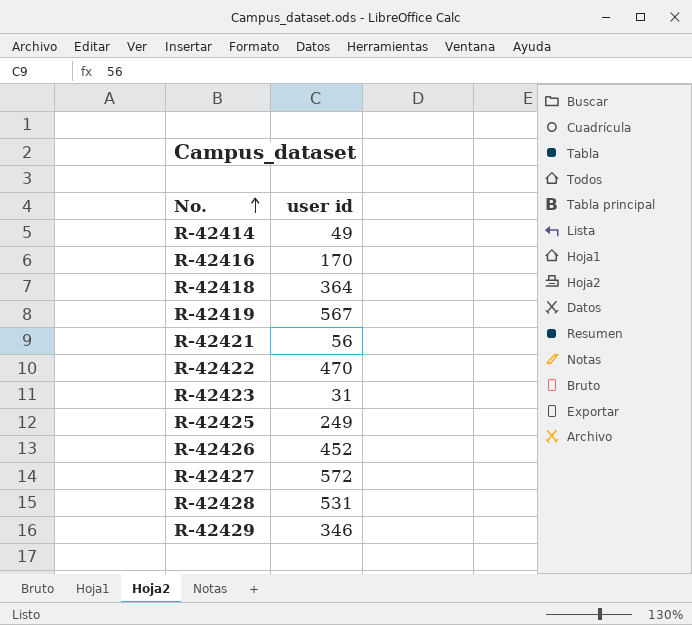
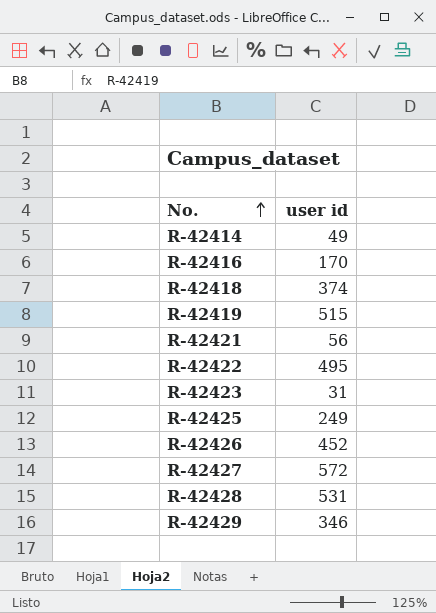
R-42418 | user id: 364 -> 374
R-42419 | user id: 567 -> 515
R-42422 | user id: 470 -> 495

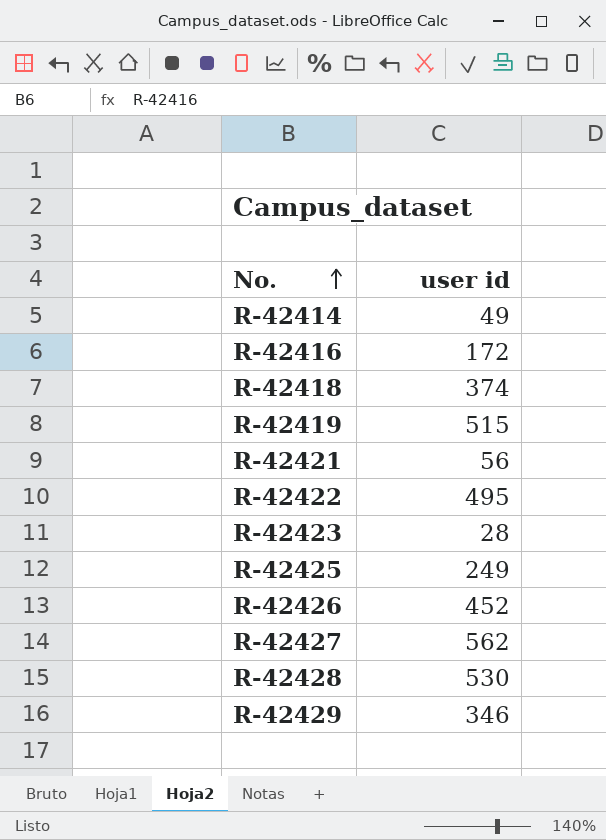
R-42416 | user id: 170 -> 172
R-42423 | user id: 31 -> 28
R-42427 | user id: 572 -> 562
R-42428 | user id: 531 -> 530

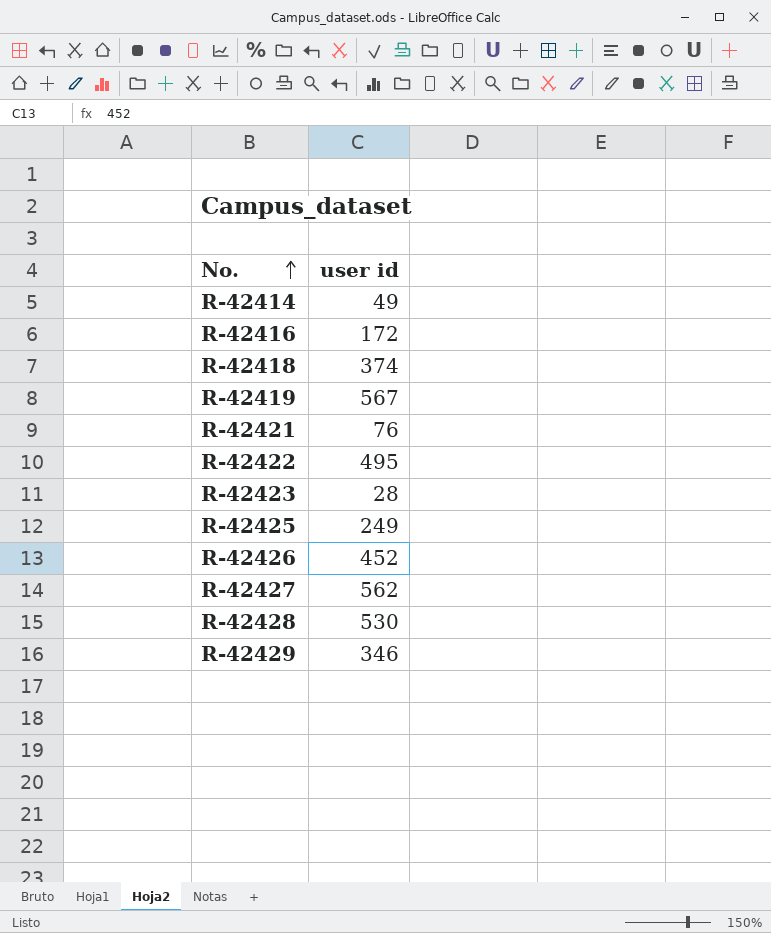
R-42419 | user id: 515 -> 567
R-42421 | user id: 56 -> 76

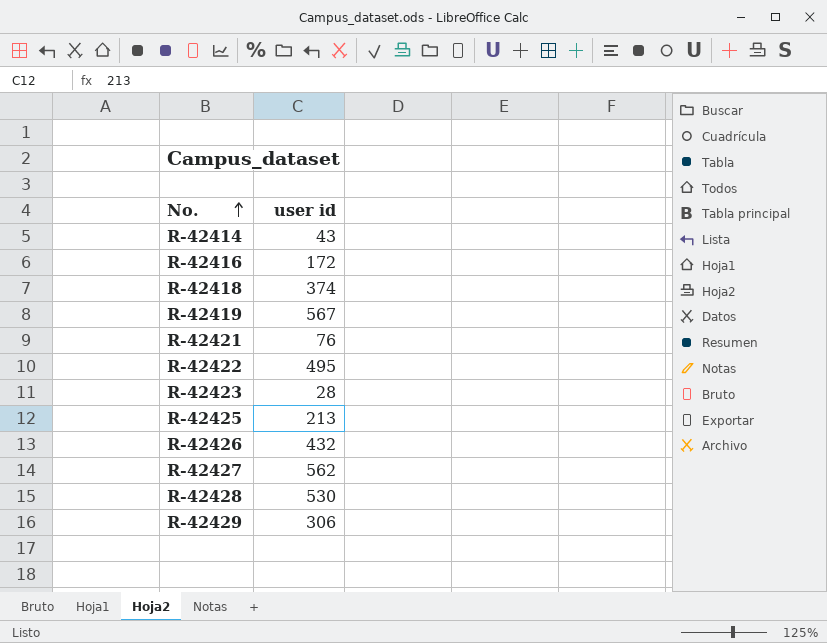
R-42414 | user id: 49 -> 43
R-42425 | user id: 249 -> 213
R-42426 | user id: 452 -> 432
R-42429 | user id: 346 -> 306

